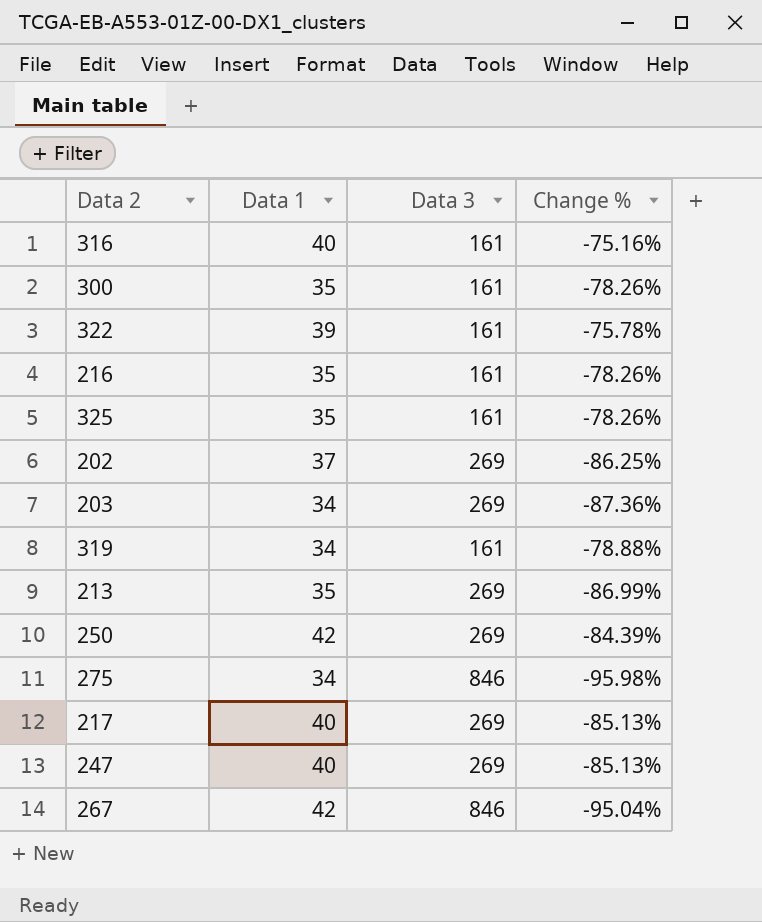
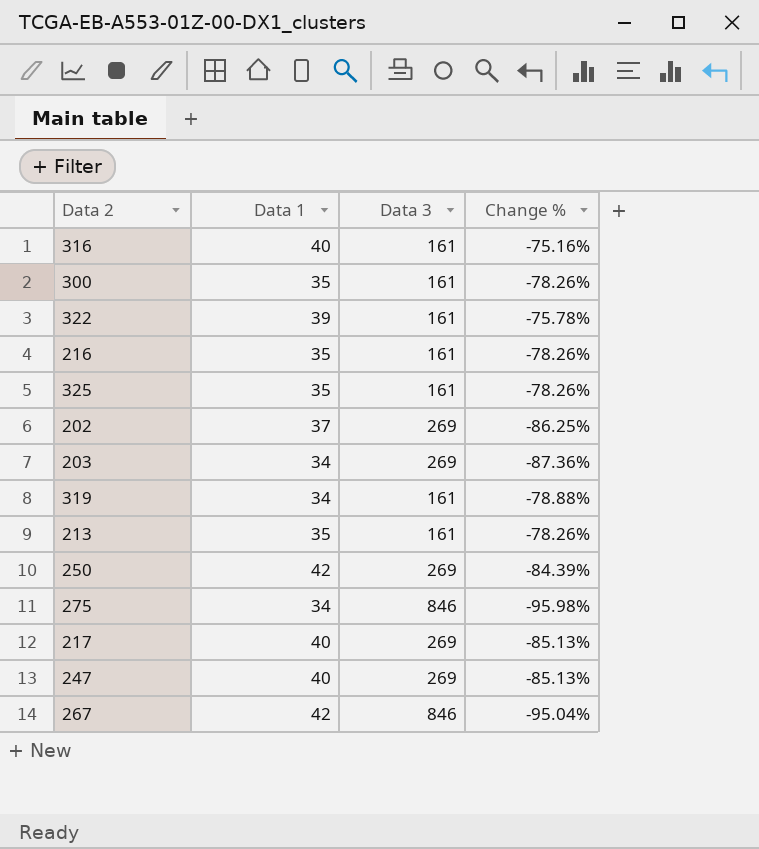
213 | Data 3: 269 -> 161
213 | Change %: -86.99% -> -78.26%

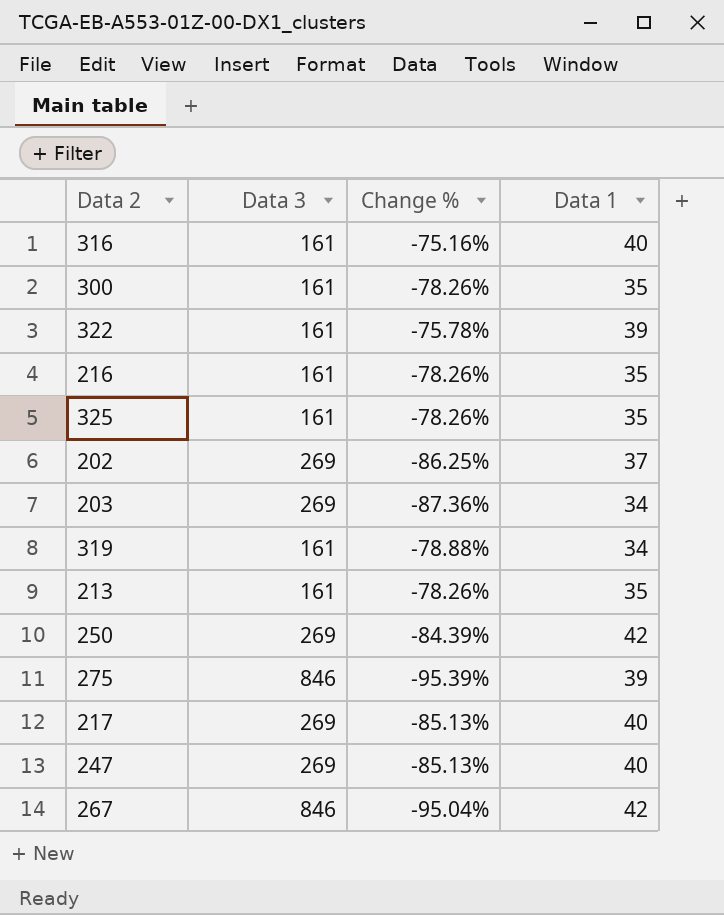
column Data 1 | position: 2 -> 4
275 | Change %: -95.98% -> -95.39%
275 | Data 1: 34 -> 39

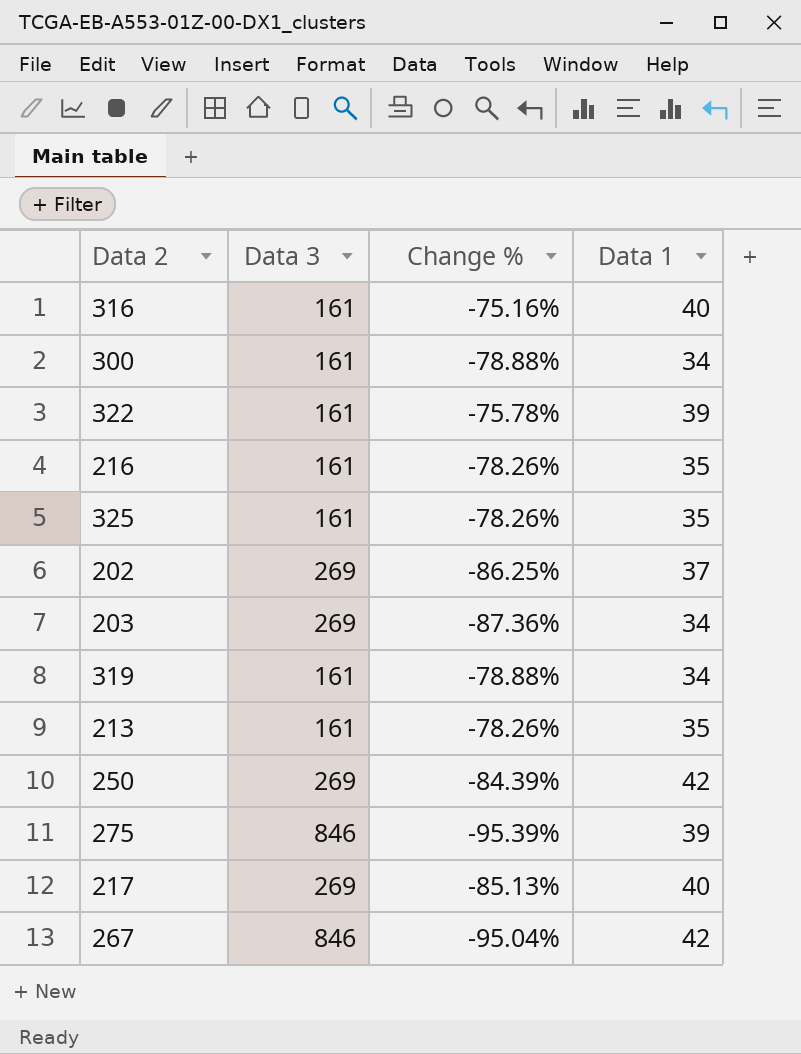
row 247: 269 | -85.13% | 40 -> none
300 | Change %: -78.26% -> -78.88%
300 | Data 1: 35 -> 34

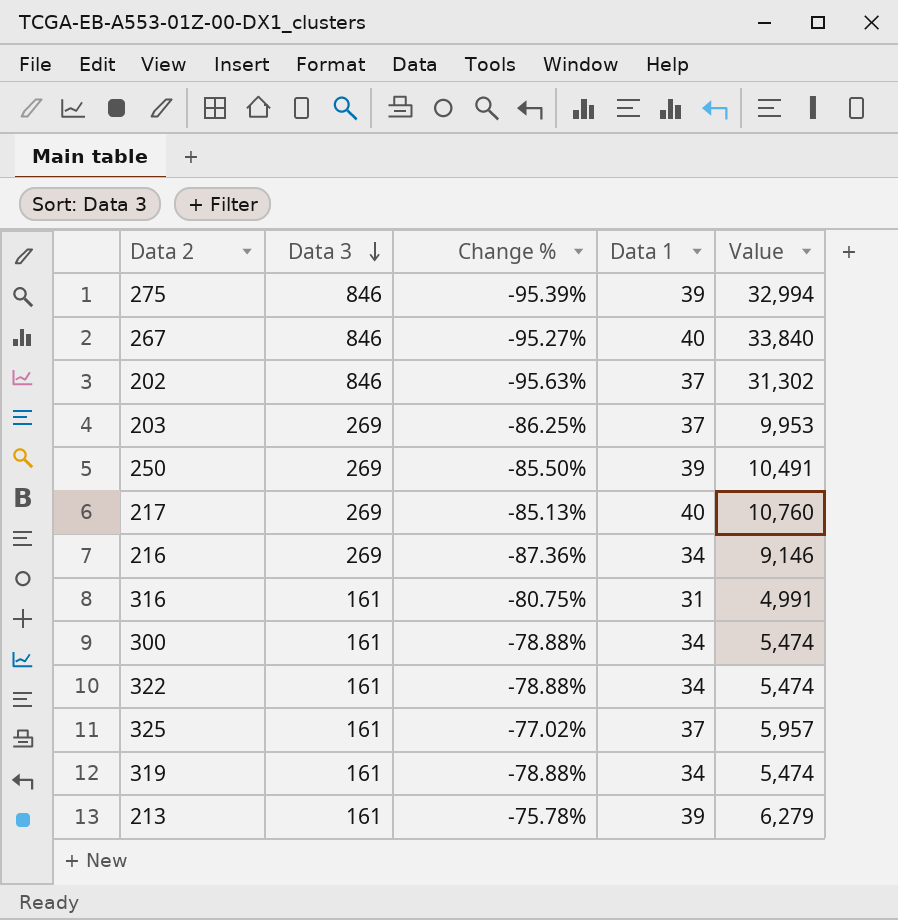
row order: none -> Data 3 descending
column Value | formula: none -> [Data 3] * [Data 1]
267 | Change %: -95.04% -> -95.27%
267 | Data 1: 42 -> 40
202 | Data 3: 269 -> 846
202 | Change %: -86.25% -> -95.63%
203 | Change %: -87.36% -> -86.25%
203 | Data 1: 34 -> 37
250 | Change %: -84.39% -> -85.50%
250 | Data 1: 42 -> 39
216 | Data 3: 161 -> 269
216 | Change %: -78.26% -> -87.36%
216 | Data 1: 35 -> 34
316 | Change %: -75.16% -> -80.75%
316 | Data 1: 40 -> 31
322 | Change %: -75.78% -> -78.88%
322 | Data 1: 39 -> 34
325 | Change %: -78.26% -> -77.02%
325 | Data 1: 35 -> 37
213 | Change %: -78.26% -> -75.78%
213 | Data 1: 35 -> 39

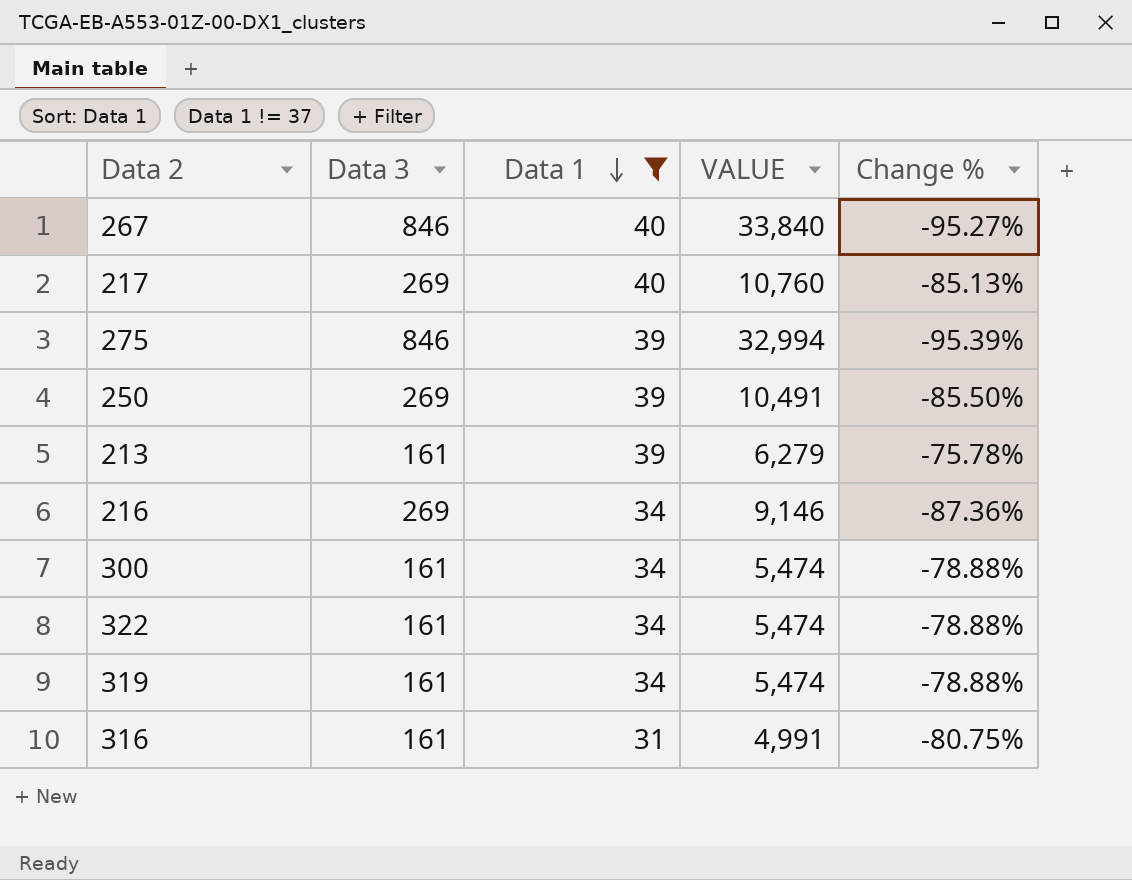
filter: none -> Data 1 != 37
row order: Data 3 descending -> Data 1 descending
column name: Value -> VALUE
column Change % | position: 3 -> 5

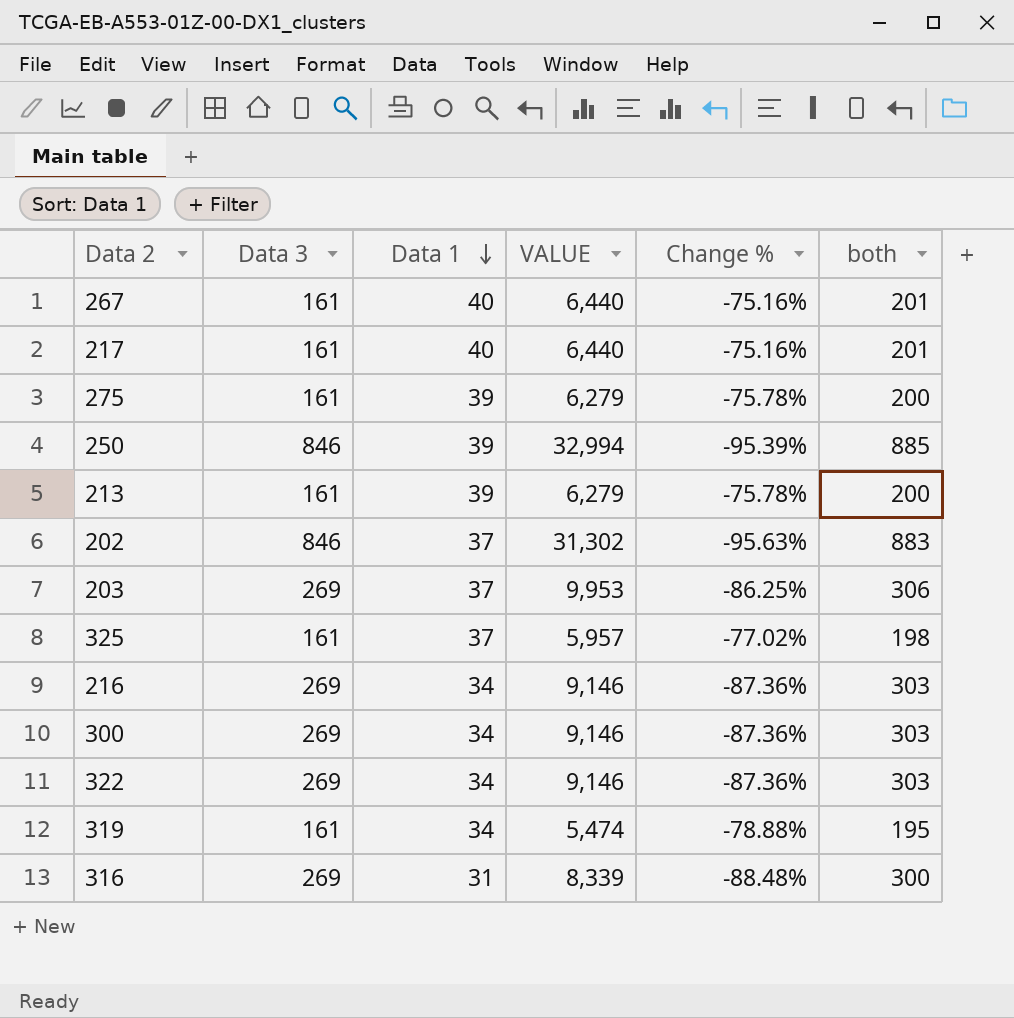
filter: Data 1 != 37 -> none
column both | formula: none -> [Data 3] + [Data 1]
267 | Data 3: 846 -> 161
267 | VALUE: 33,840 -> 6,440
267 | Change %: -95.27% -> -75.16%
217 | Data 3: 269 -> 161
217 | VALUE: 10,760 -> 6,440
217 | Change %: -85.13% -> -75.16%
275 | Data 3: 846 -> 161
275 | VALUE: 32,994 -> 6,279
275 | Change %: -95.39% -> -75.78%
250 | Data 3: 269 -> 846
250 | VALUE: 10,491 -> 32,994
250 | Change %: -85.50% -> -95.39%
300 | Data 3: 161 -> 269
300 | VALUE: 5,474 -> 9,146
300 | Change %: -78.88% -> -87.36%
322 | Data 3: 161 -> 269
322 | VALUE: 5,474 -> 9,146
322 | Change %: -78.88% -> -87.36%
316 | Data 3: 161 -> 269
316 | VALUE: 4,991 -> 8,339
316 | Change %: -80.75% -> -88.48%

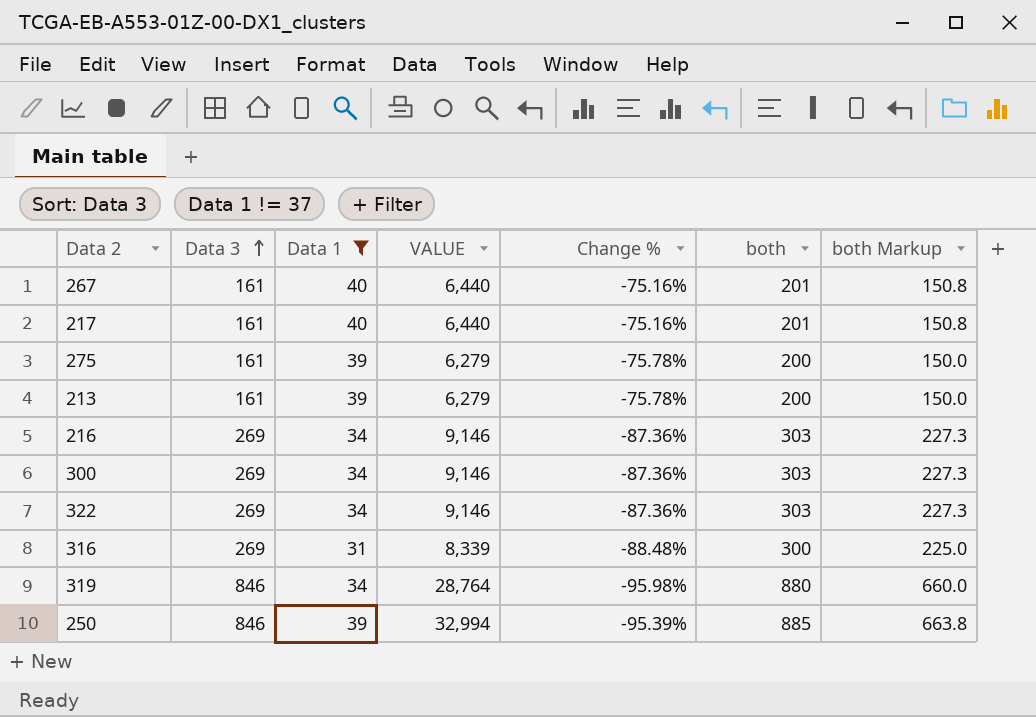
filter: none -> Data 1 != 37
row order: Data 1 descending -> Data 3 ascending
column both Markup | formula: none -> [both] * 0.75
319 | Data 3: 161 -> 846
319 | VALUE: 5,474 -> 28,764
319 | Change %: -78.88% -> -95.98%
319 | both: 195 -> 880

